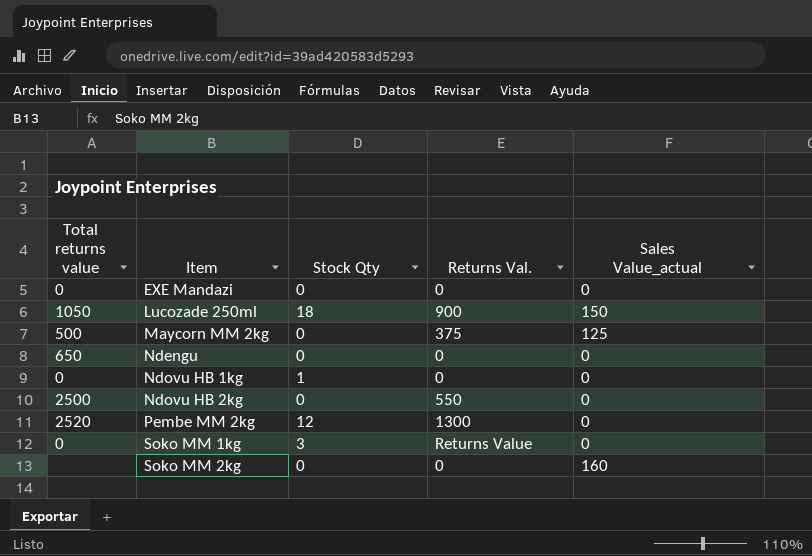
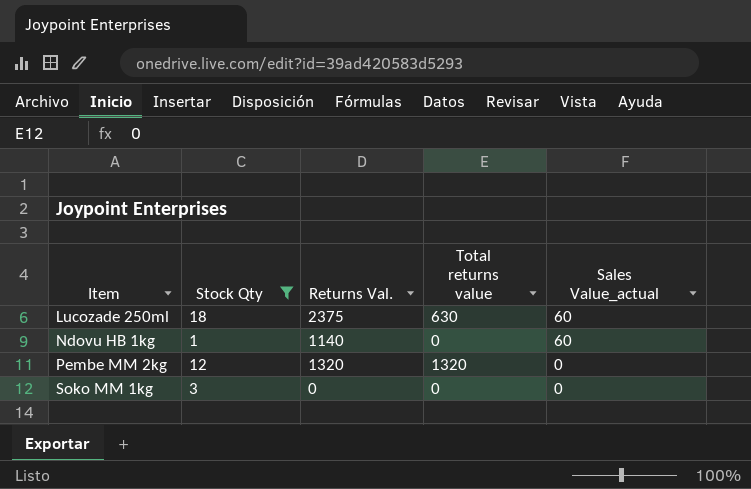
filter: none -> Stock Qty != 0
column Total returns value | position: 1 -> 4
Lucozade 250ml | Returns Val.: 900 -> 2375
Lucozade 250ml | Total returns value: 1050 -> 630
Lucozade 250ml | Sales Value_actual: 150 -> 60
Ndovu HB 1kg | Returns Val.: 0 -> 1140
Ndovu HB 1kg | Sales Value_actual: 0 -> 60
Pembe MM 2kg | Returns Val.: 1300 -> 1320
Pembe MM 2kg | Total returns value: 2520 -> 1320
Soko MM 1kg | Returns Val.: Returns Value -> 0

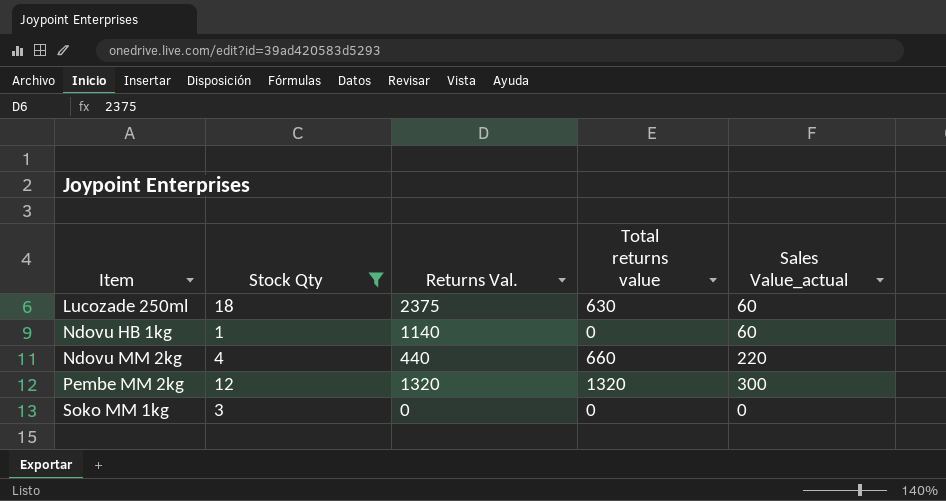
row Ndovu MM 2kg: none -> 4 | 440 | 660 | 220
Pembe MM 2kg | Sales Value_actual: 0 -> 300

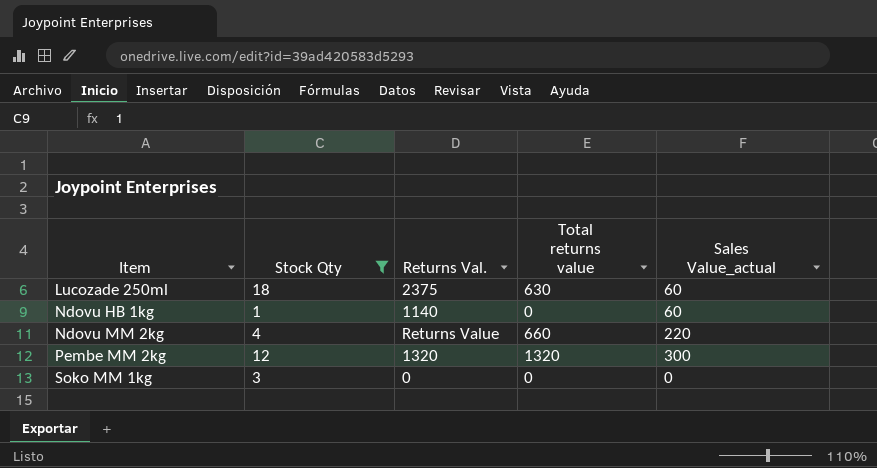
Ndovu MM 2kg | Returns Val.: 440 -> Returns Value

